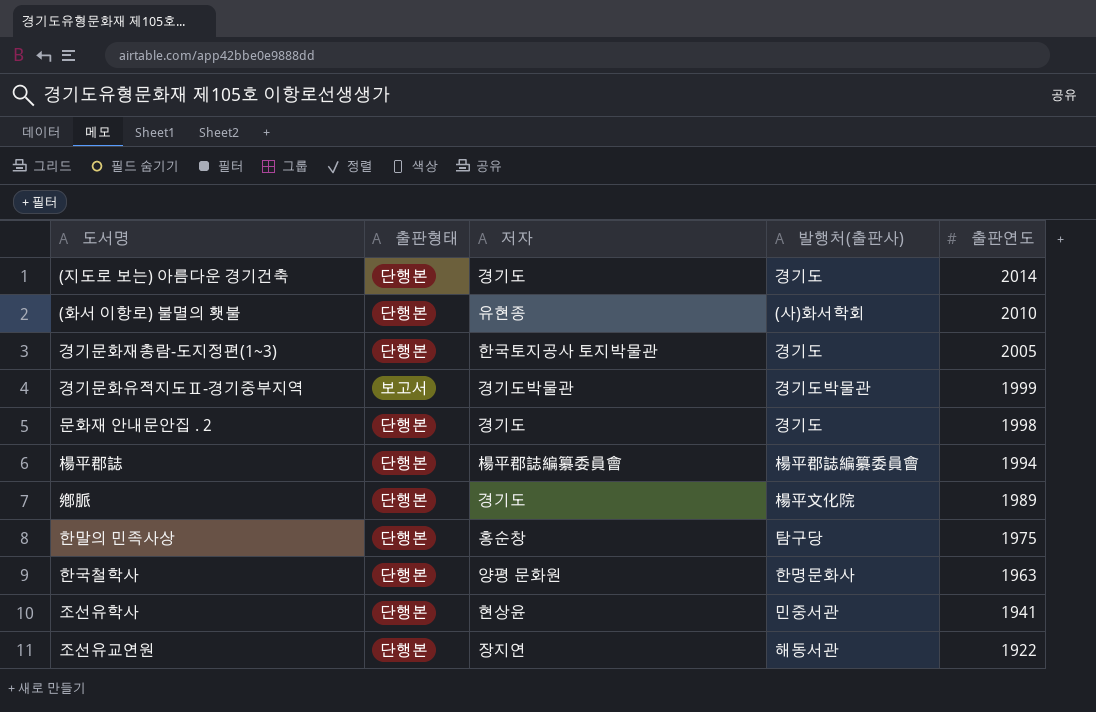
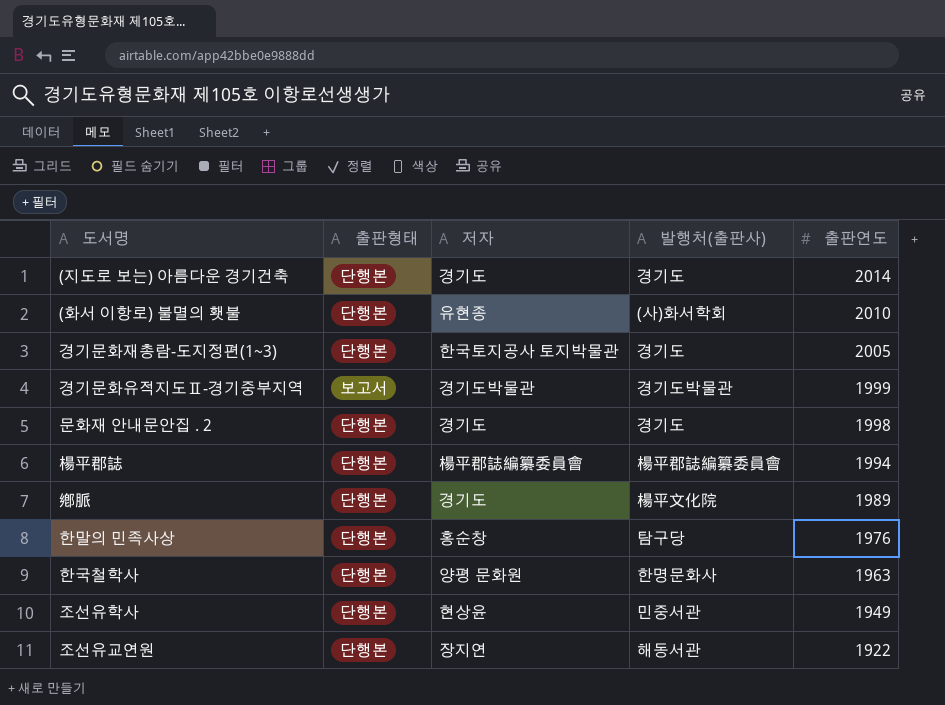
한말의 민족사상 | 출판연도: 1975 -> 1976
조선유학사 | 출판연도: 1941 -> 1949

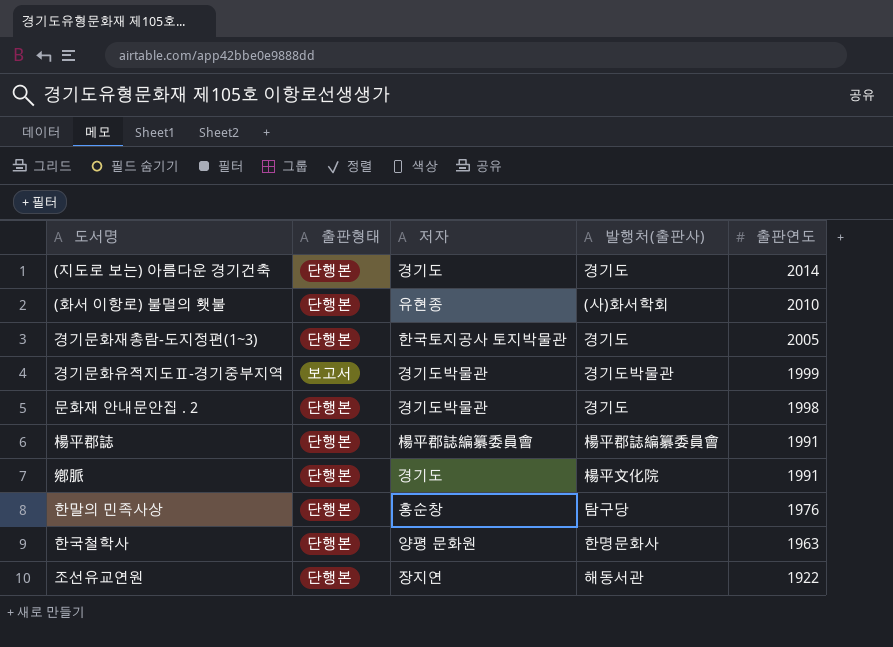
row 조선유학사: 단행본 | 현상윤 | 민중서관 | 1949 -> none
문화재 안내문안집 . 2 | 저자: 경기도 -> 경기도박물관
楊平郡誌 | 출판연도: 1994 -> 1991
鄕脈 | 출판연도: 1989 -> 1991

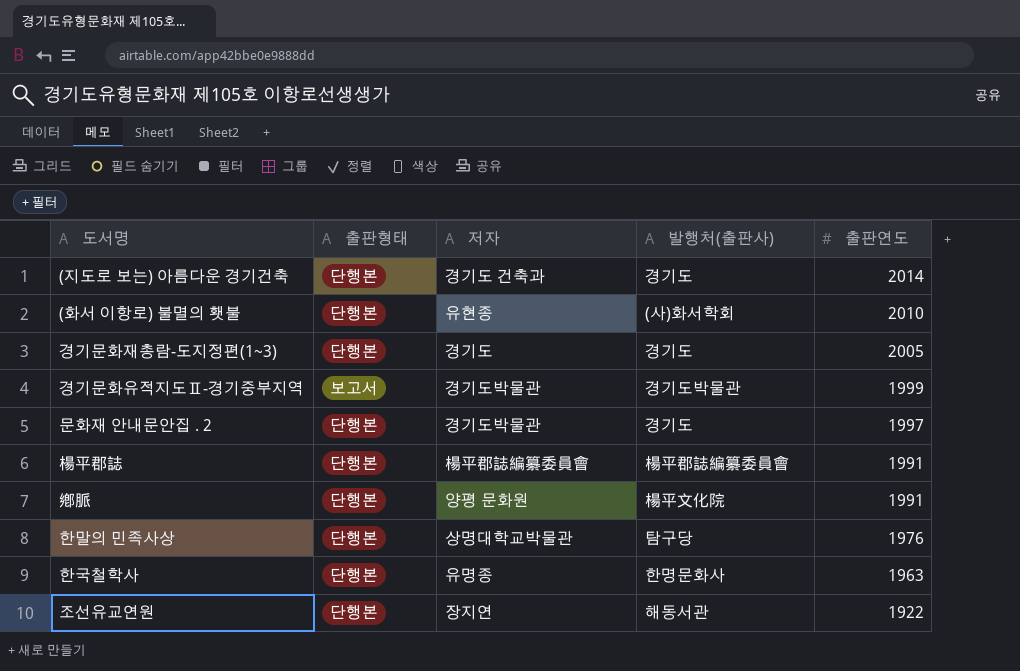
(지도로 보는) 아름다운 경기건축 | 저자: 경기도 -> 경기도 건축과
경기문화재총람-도지정편(1~3) | 저자: 한국토지공사 토지박물관 -> 경기도
문화재 안내문안집 . 2 | 출판연도: 1998 -> 1997
鄕脈 | 저자: 경기도 -> 양평 문화원
한말의 민족사상 | 저자: 홍순창 -> 상명대학교박물관
한국철학사 | 저자: 양평 문화원 -> 유명종

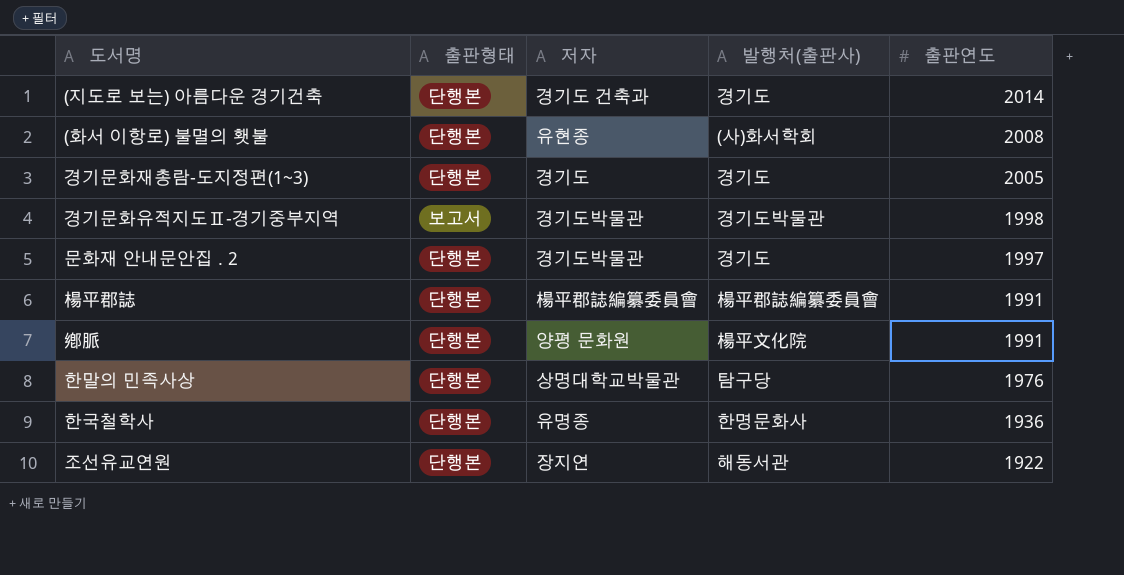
(화서 이항로) 불멸의 횃불 | 출판연도: 2010 -> 2008
경기문화유적지도Ⅱ-경기중부지역 | 출판연도: 1999 -> 1998
한국철학사 | 출판연도: 1963 -> 1936

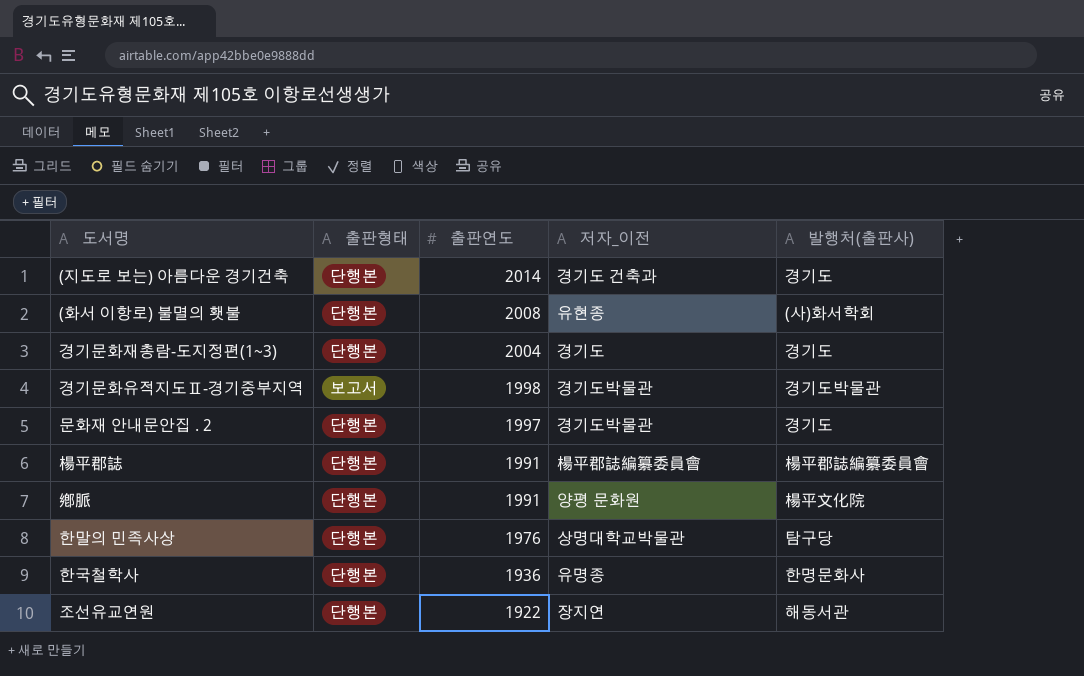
column 출판연도 | position: 5 -> 3
column name: 저자 -> 저자_이전
경기문화재총람-도지정편(1~3) | 출판연도: 2005 -> 2004

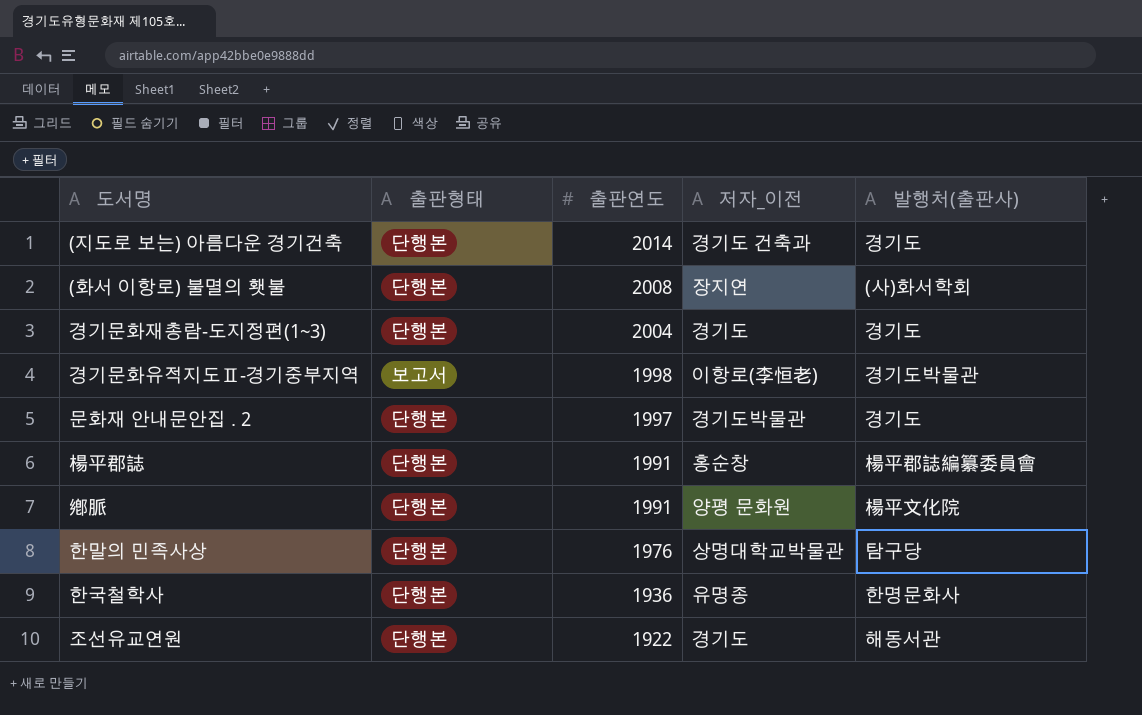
(화서 이항로) 불멸의 횃불 | 저자_이전: 유현종 -> 장지연
경기문화유적지도Ⅱ-경기중부지역 | 저자_이전: 경기도박물관 -> 이항로(李恒老)
楊平郡誌 | 저자_이전: 楊平郡誌編纂委員會 -> 홍순창
조선유교연원 | 저자_이전: 장지연 -> 경기도

